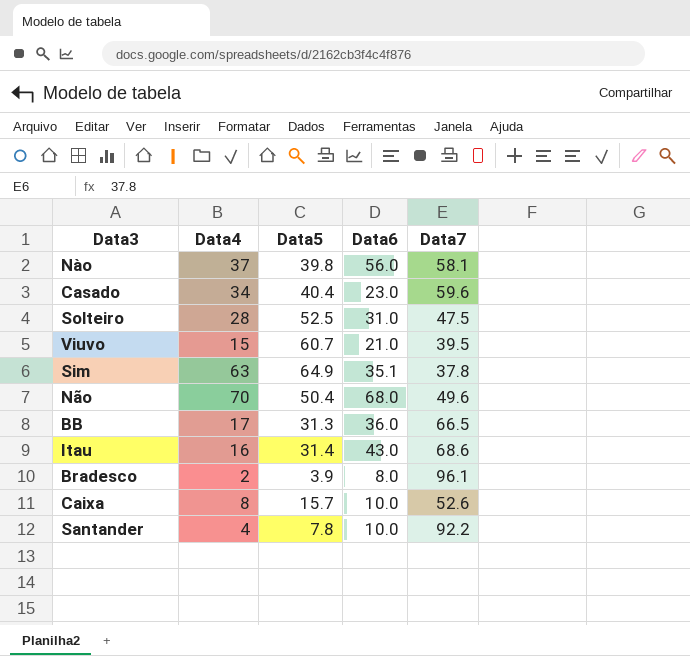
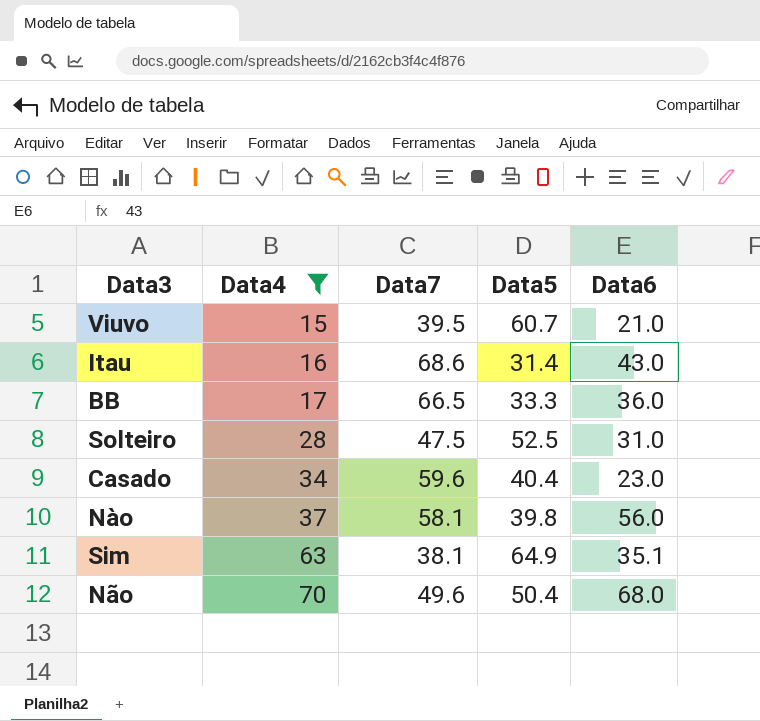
filter: none -> Data4 >= 15
row order: none -> Data4 ascending
column Data7 | position: 5 -> 3
BB | Data5: 31.3 -> 33.3
Sim | Data7: 37.8 -> 38.1

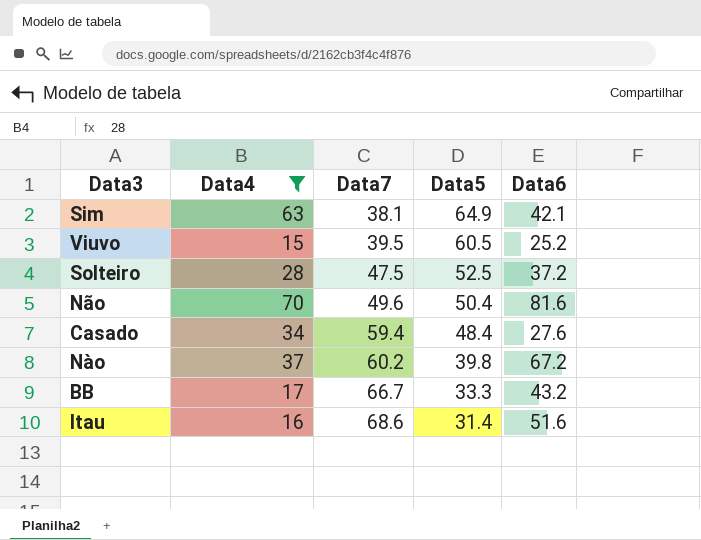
row order: Data4 ascending -> Data7 ascending
Sim | Data6: 35.1 -> 42.1
Viuvo | Data5: 60.7 -> 60.5
Viuvo | Data6: 21.0 -> 25.2
Solteiro | Data6: 31.0 -> 37.2
Não | Data6: 68.0 -> 81.6
Casado | Data7: 59.6 -> 59.4
Casado | Data5: 40.4 -> 48.4
Casado | Data6: 23.0 -> 27.6
Nào | Data7: 58.1 -> 60.2
Nào | Data6: 56.0 -> 67.2
BB | Data7: 66.5 -> 66.7
BB | Data6: 36.0 -> 43.2
Itau | Data6: 43.0 -> 51.6

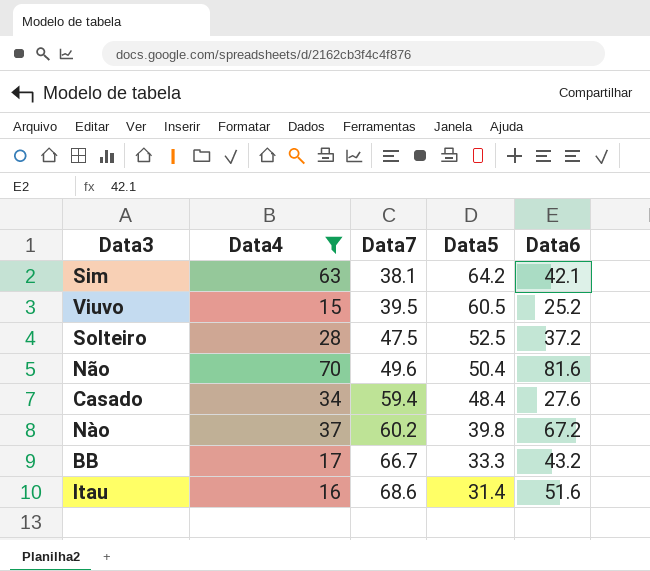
Sim | Data5: 64.9 -> 64.2

